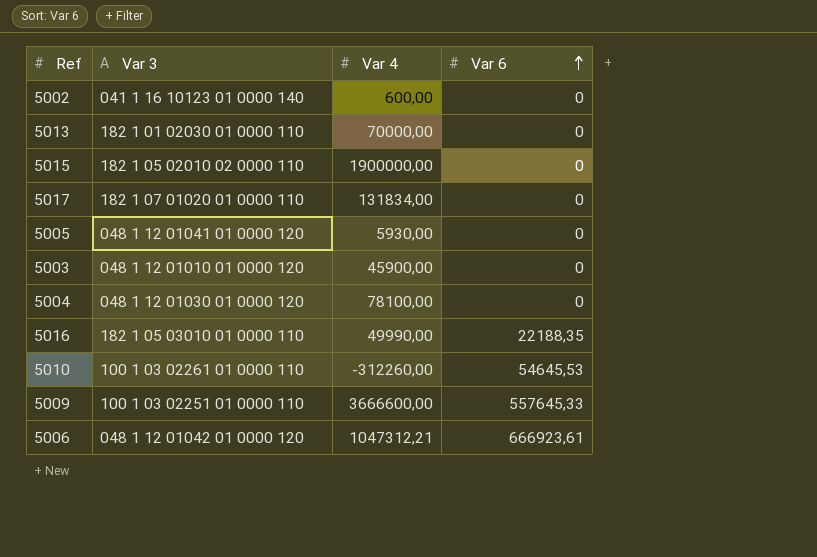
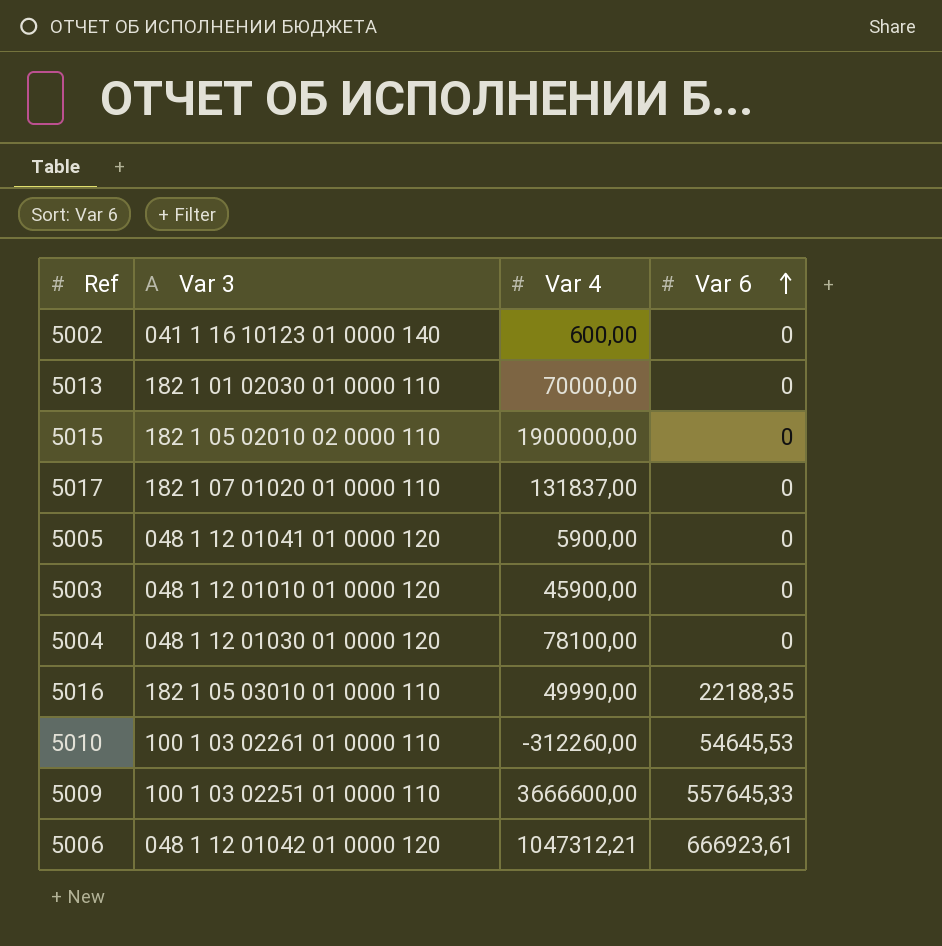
5017 | Var 4: 131834,00 -> 131837,00
5005 | Var 4: 5930,00 -> 5900,00

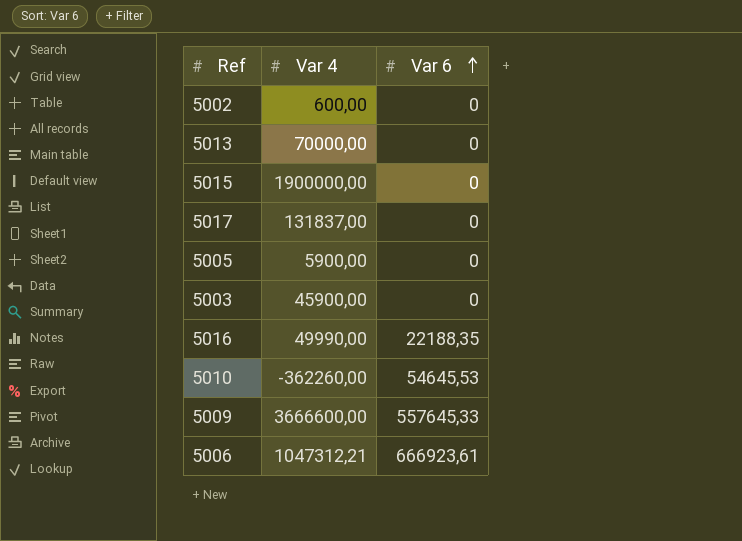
column Var 3 | position: 2 -> none
row 5004: 048 1 12 01030 01 0000 120 | 78100,00 | 0 -> none
5010 | Var 4: -312260,00 -> -362260,00

